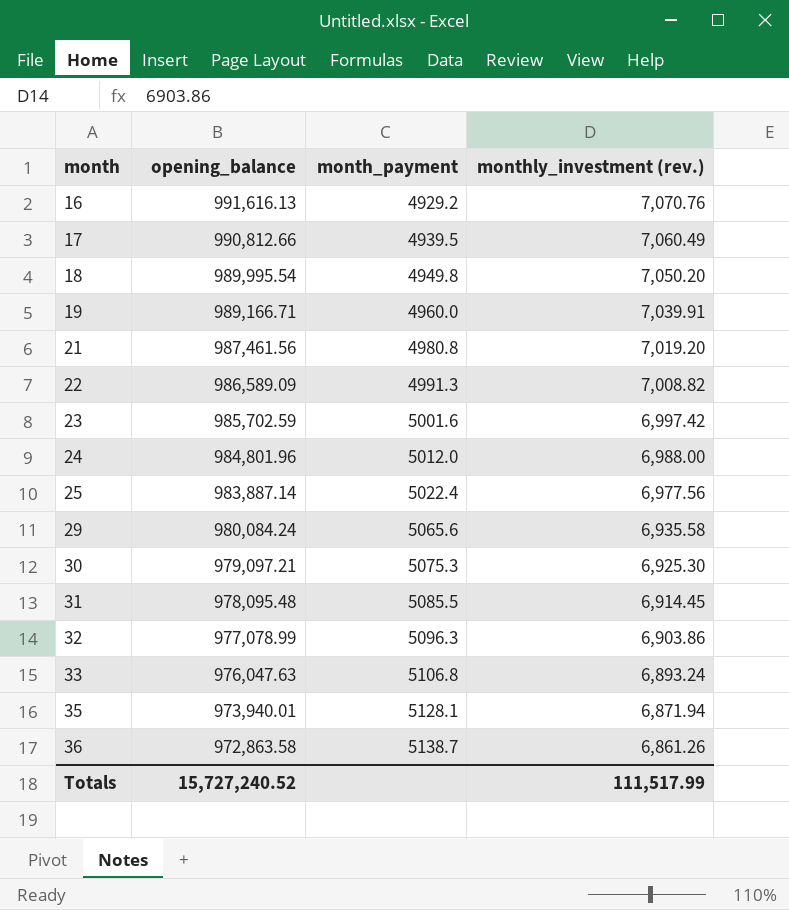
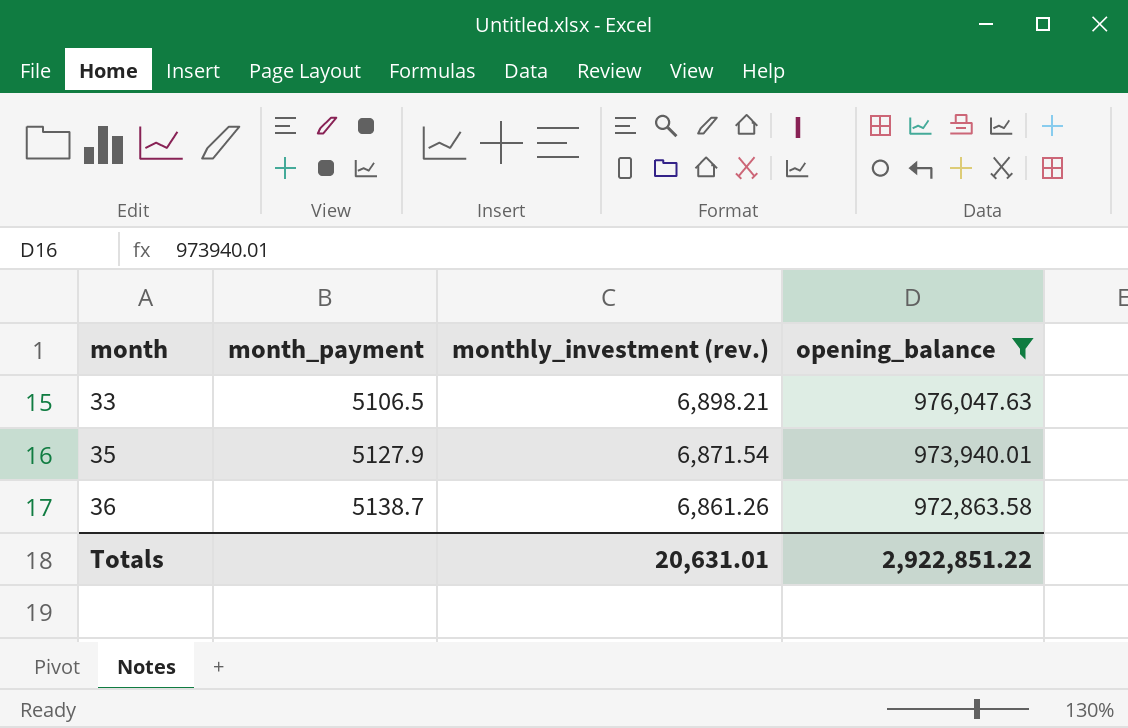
filter: none -> opening_balance <= 976,047.63
column opening_balance | position: 2 -> 4
33 | month_payment: 5106.8 -> 5106.5
33 | monthly_investment (rev.): 6,893.24 -> 6,898.21
35 | month_payment: 5128.1 -> 5127.9
35 | monthly_investment (rev.): 6,871.94 -> 6,871.54
Totals | monthly_investment (rev.): 111,517.99 -> 20,631.01
Totals | opening_balance: 15,727,240.52 -> 2,922,851.22

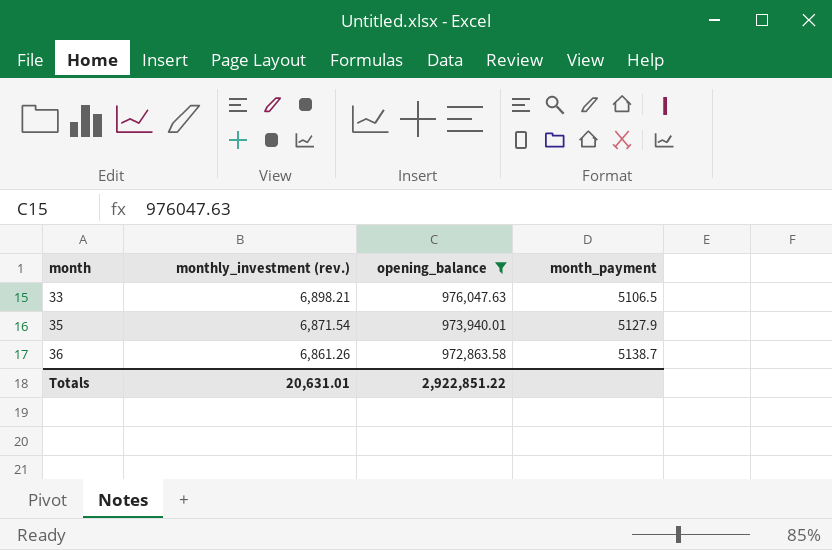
column month_payment | position: 2 -> 4

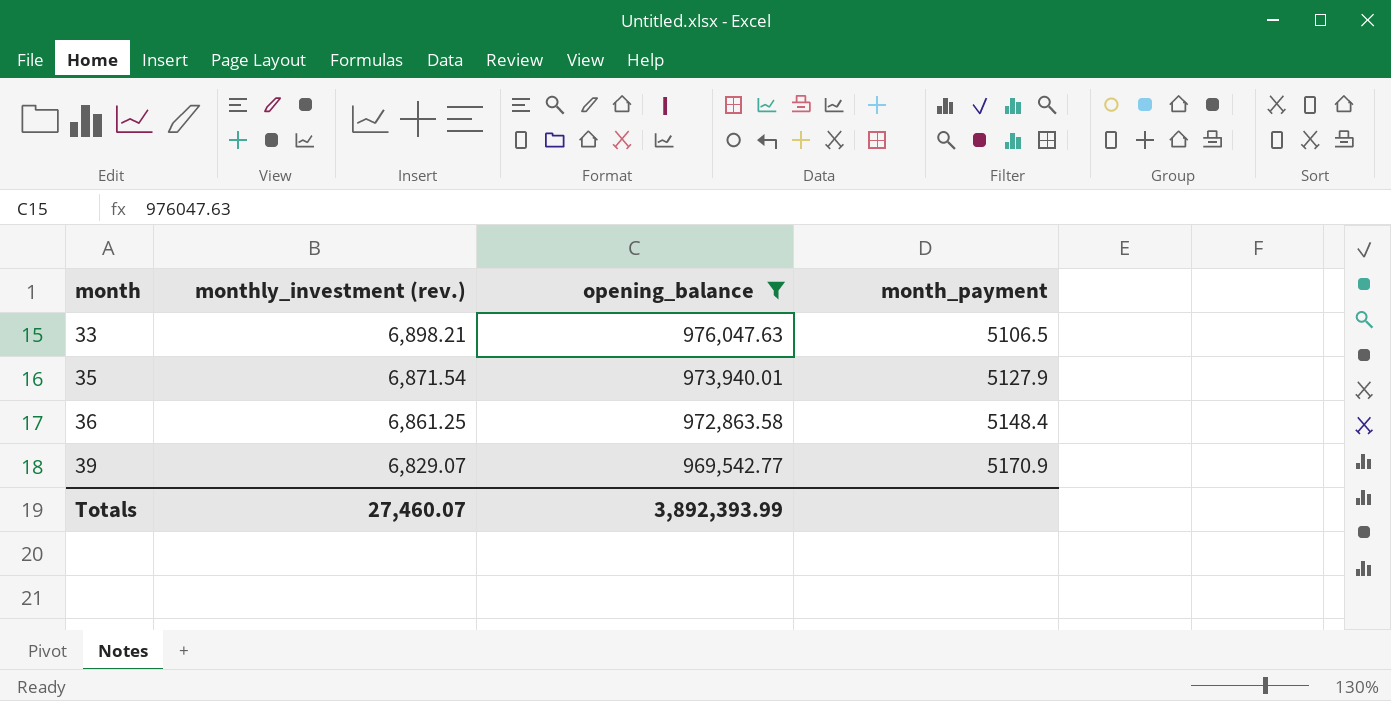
36 | monthly_investment (rev.): 6,861.26 -> 6,861.25
36 | month_payment: 5138.7 -> 5148.4
row 39: none -> 6,829.07 | 969,542.77 | 5170.9
Totals | monthly_investment (rev.): 20,631.01 -> 27,460.07
Totals | opening_balance: 2,922,851.22 -> 3,892,393.99

